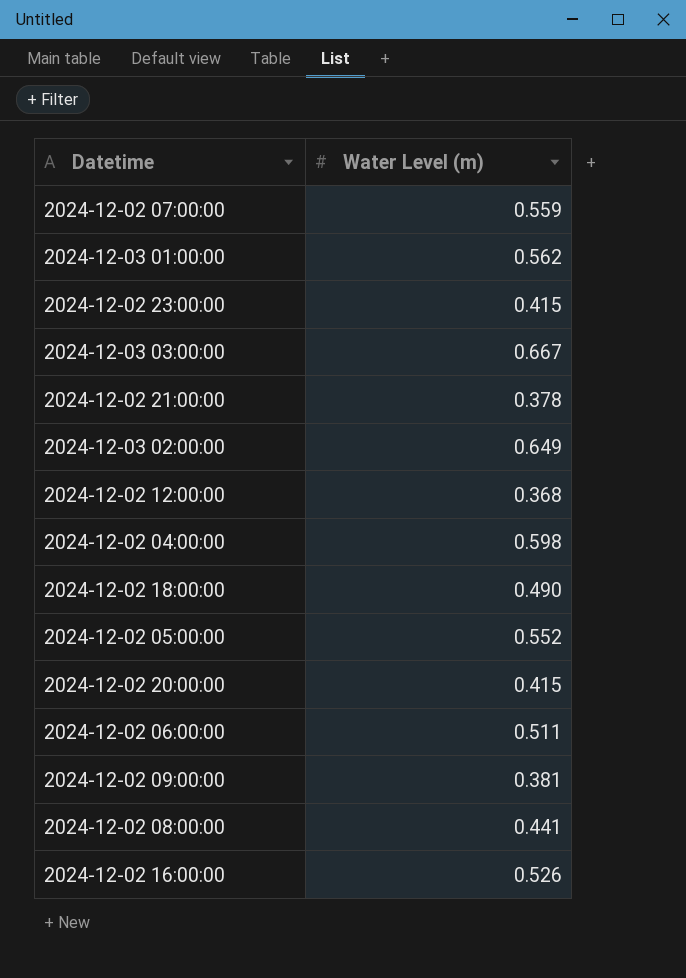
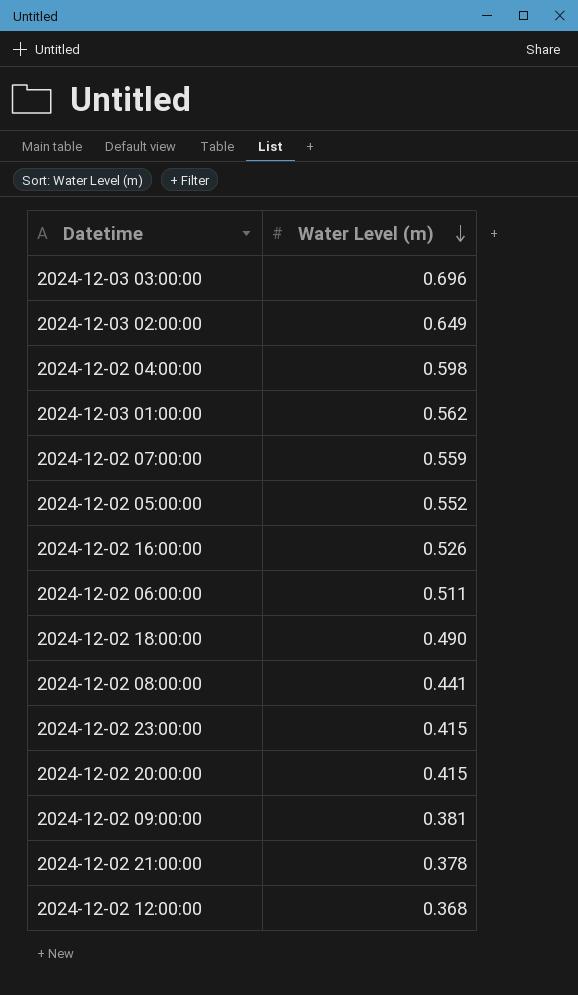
row order: none -> Water Level (m) descending
2024-12-03 03:00:00 | Water Level (m): 0.667 -> 0.696

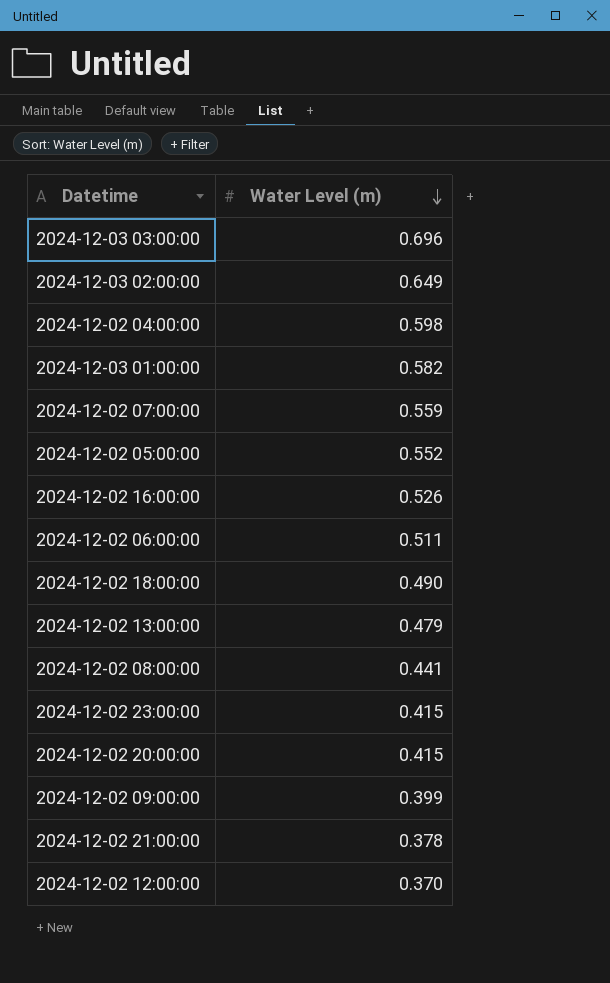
2024-12-03 01:00:00 | Water Level (m): 0.562 -> 0.582
row 2024-12-02 13:00:00: none -> 0.479
2024-12-02 09:00:00 | Water Level (m): 0.381 -> 0.399
2024-12-02 12:00:00 | Water Level (m): 0.368 -> 0.370

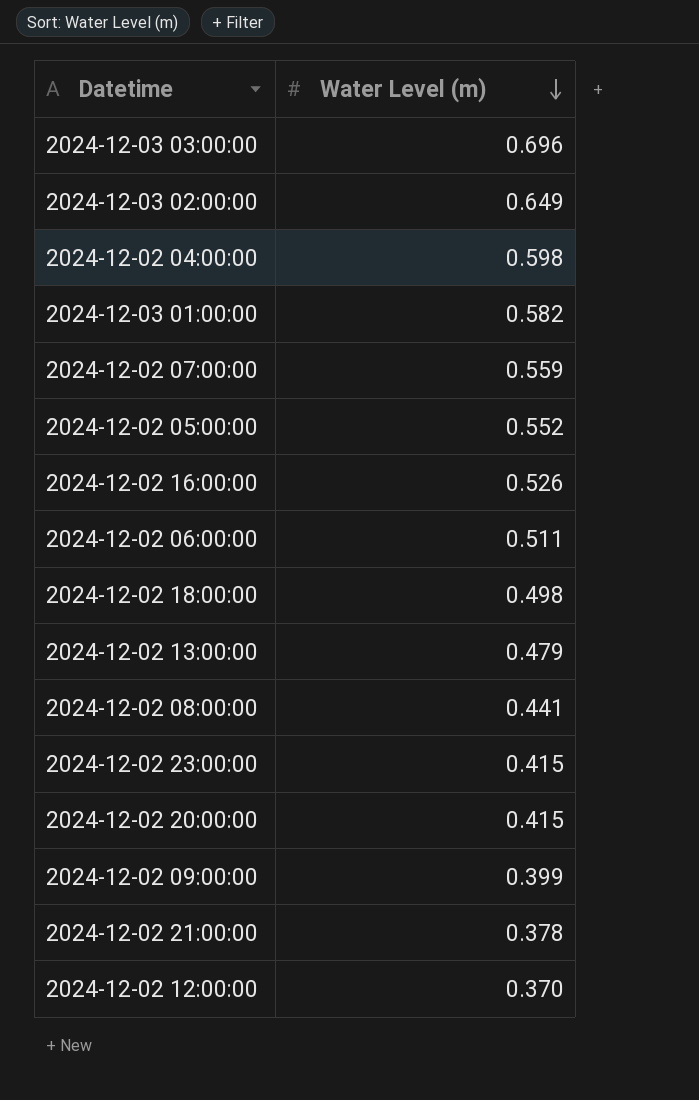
2024-12-02 18:00:00 | Water Level (m): 0.490 -> 0.498

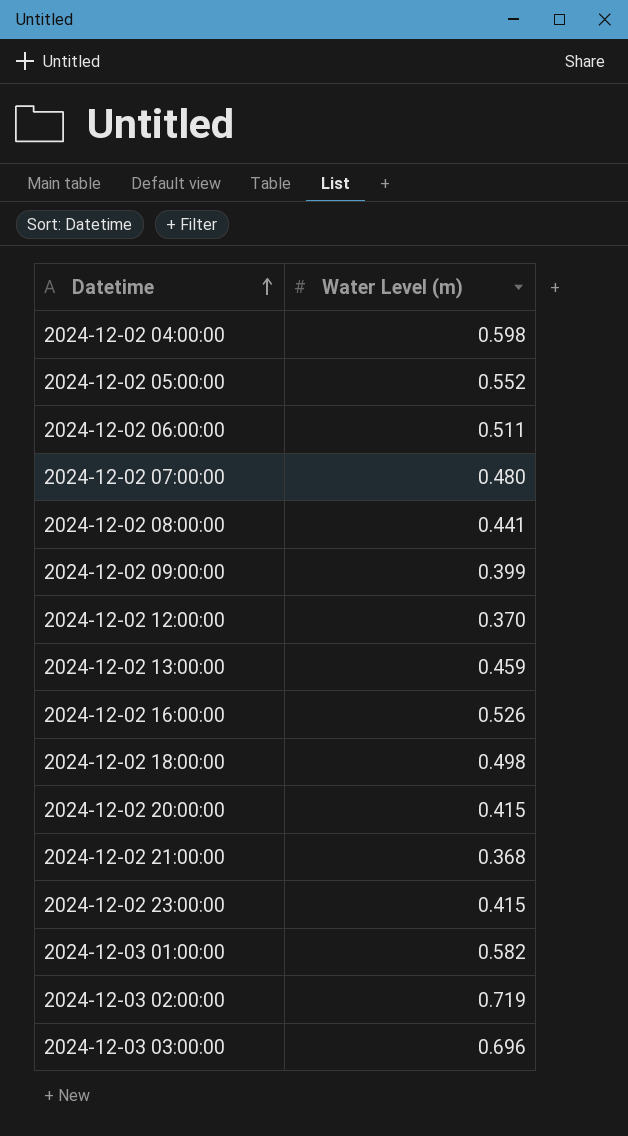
row order: Water Level (m) descending -> Datetime ascending
2024-12-02 07:00:00 | Water Level (m): 0.559 -> 0.480
2024-12-02 13:00:00 | Water Level (m): 0.479 -> 0.459
2024-12-02 21:00:00 | Water Level (m): 0.378 -> 0.368
2024-12-03 02:00:00 | Water Level (m): 0.649 -> 0.719

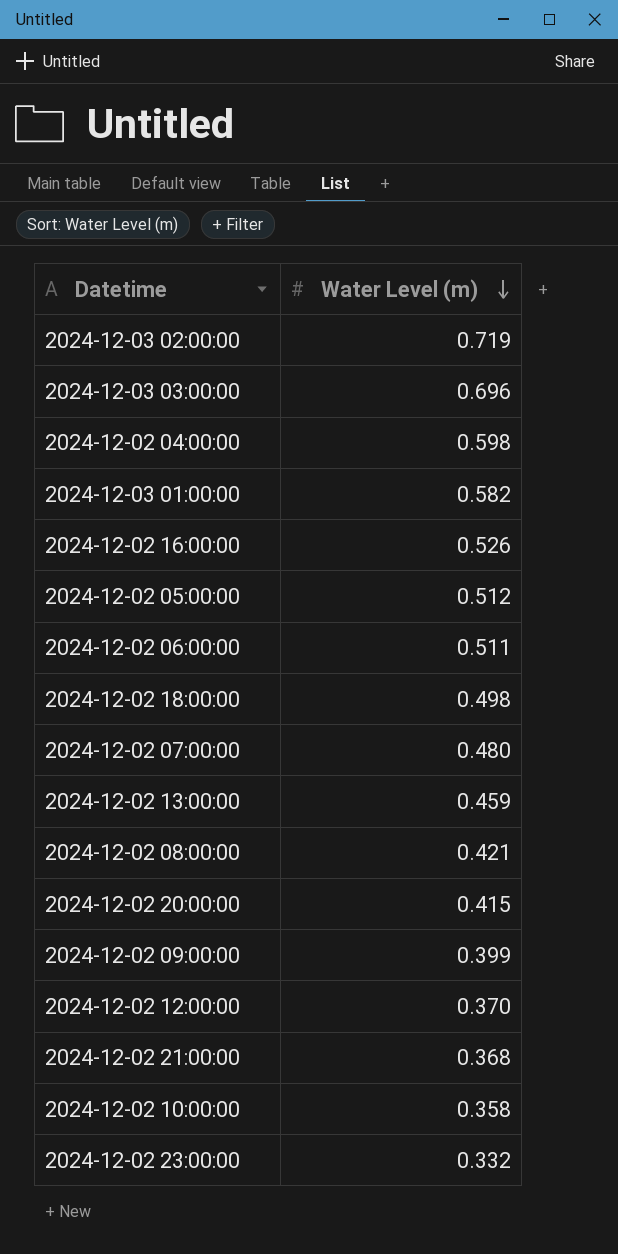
row order: Datetime ascending -> Water Level (m) descending
2024-12-02 05:00:00 | Water Level (m): 0.552 -> 0.512
2024-12-02 08:00:00 | Water Level (m): 0.441 -> 0.421
row 2024-12-02 10:00:00: none -> 0.358
2024-12-02 23:00:00 | Water Level (m): 0.415 -> 0.332

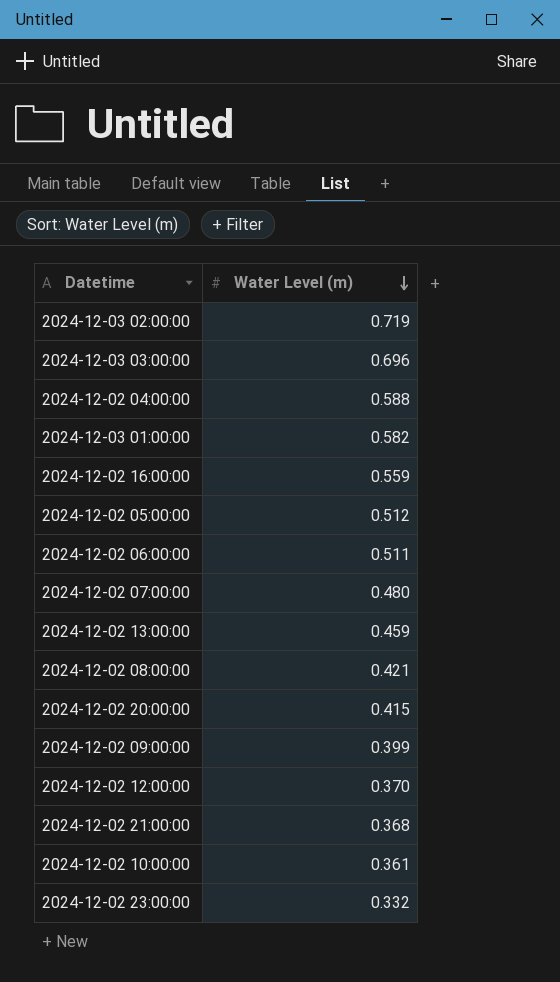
row 2024-12-02 18:00:00: 0.498 -> none
2024-12-02 04:00:00 | Water Level (m): 0.598 -> 0.588
2024-12-02 16:00:00 | Water Level (m): 0.526 -> 0.559
2024-12-02 10:00:00 | Water Level (m): 0.358 -> 0.361

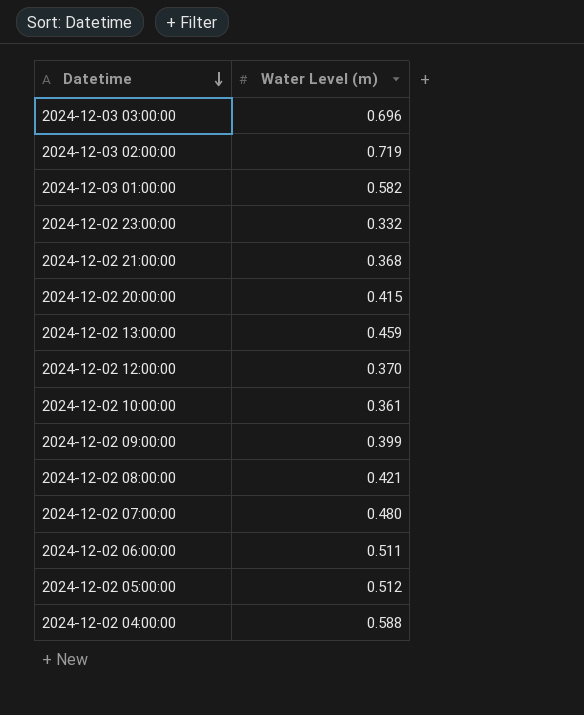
row order: Water Level (m) descending -> Datetime descending
row 2024-12-02 16:00:00: 0.559 -> none

